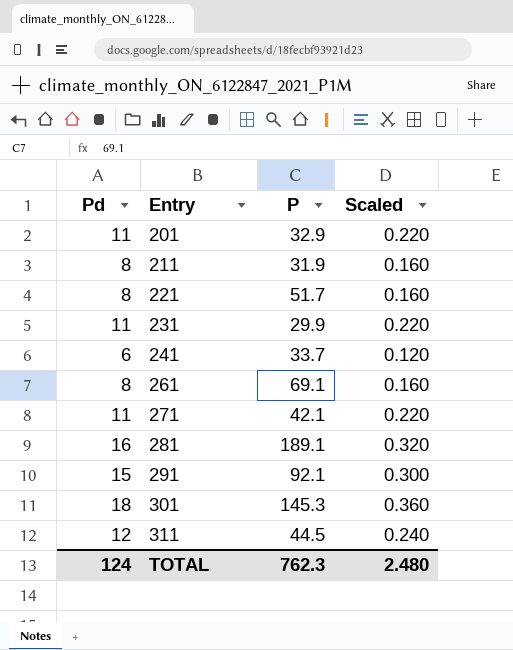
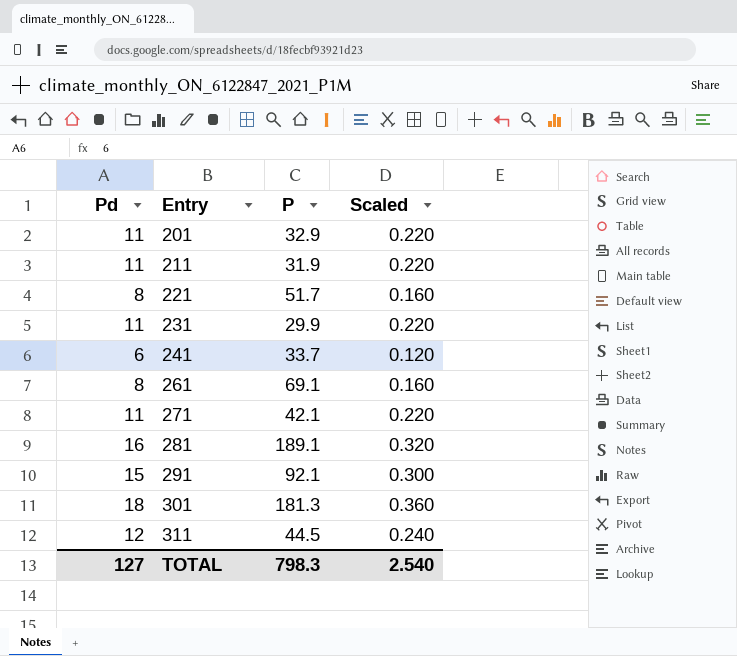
211 | Pd: 8 -> 11
211 | Scaled: 0.160 -> 0.220
301 | P: 145.3 -> 181.3
TOTAL | Pd: 124 -> 127
TOTAL | P: 762.3 -> 798.3
TOTAL | Scaled: 2.480 -> 2.540

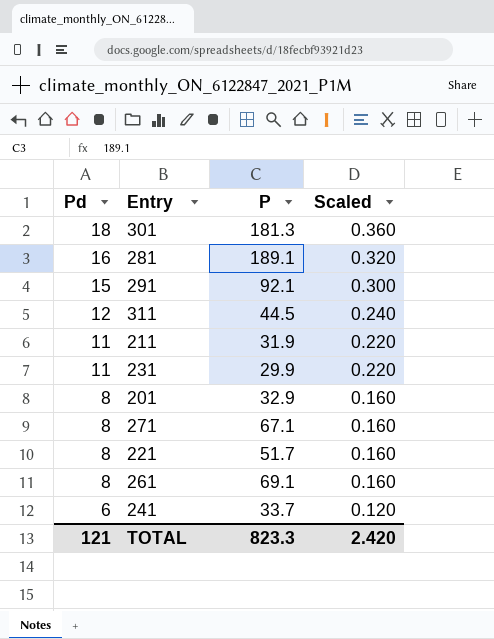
row order: Entry ascending -> Pd descending
201 | Pd: 11 -> 8
201 | Scaled: 0.220 -> 0.160
271 | Pd: 11 -> 8
271 | P: 42.1 -> 67.1
271 | Scaled: 0.220 -> 0.160
TOTAL | Pd: 127 -> 121
TOTAL | P: 798.3 -> 823.3
TOTAL | Scaled: 2.540 -> 2.420

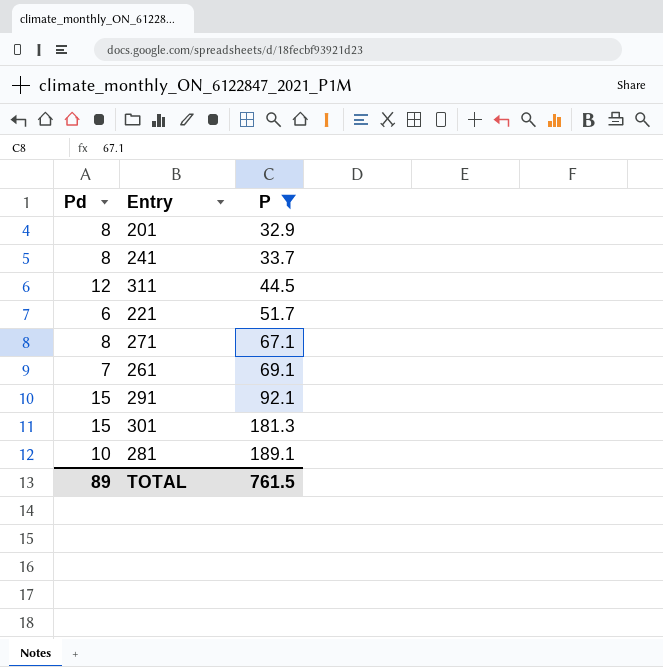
filter: none -> P >= 32.9
row order: Pd descending -> P ascending
column Scaled | formula: [Pd] * 0.02 -> none
241 | Pd: 6 -> 8
221 | Pd: 8 -> 6
261 | Pd: 8 -> 7
301 | Pd: 18 -> 15
281 | Pd: 16 -> 10
TOTAL | Pd: 121 -> 89
TOTAL | P: 823.3 -> 761.5

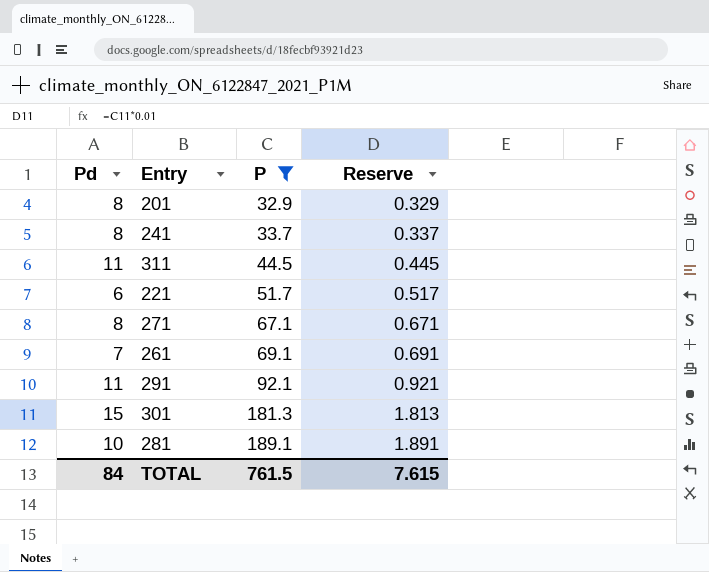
column Reserve | formula: none -> [P] * 0.01
311 | Pd: 12 -> 11
291 | Pd: 15 -> 11
TOTAL | Pd: 89 -> 84

